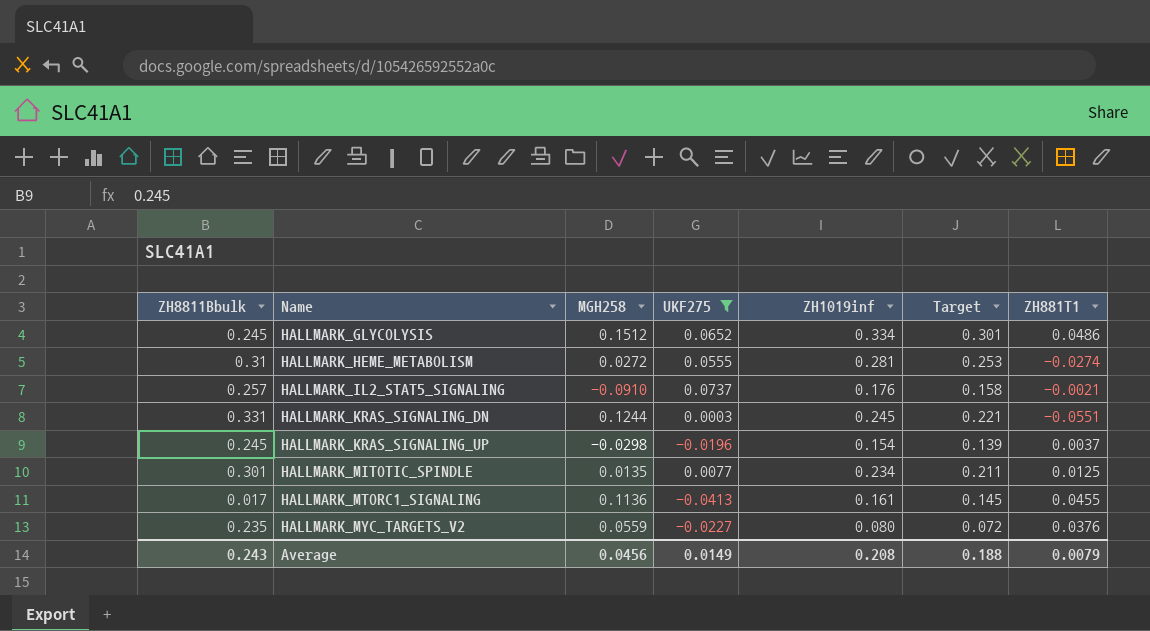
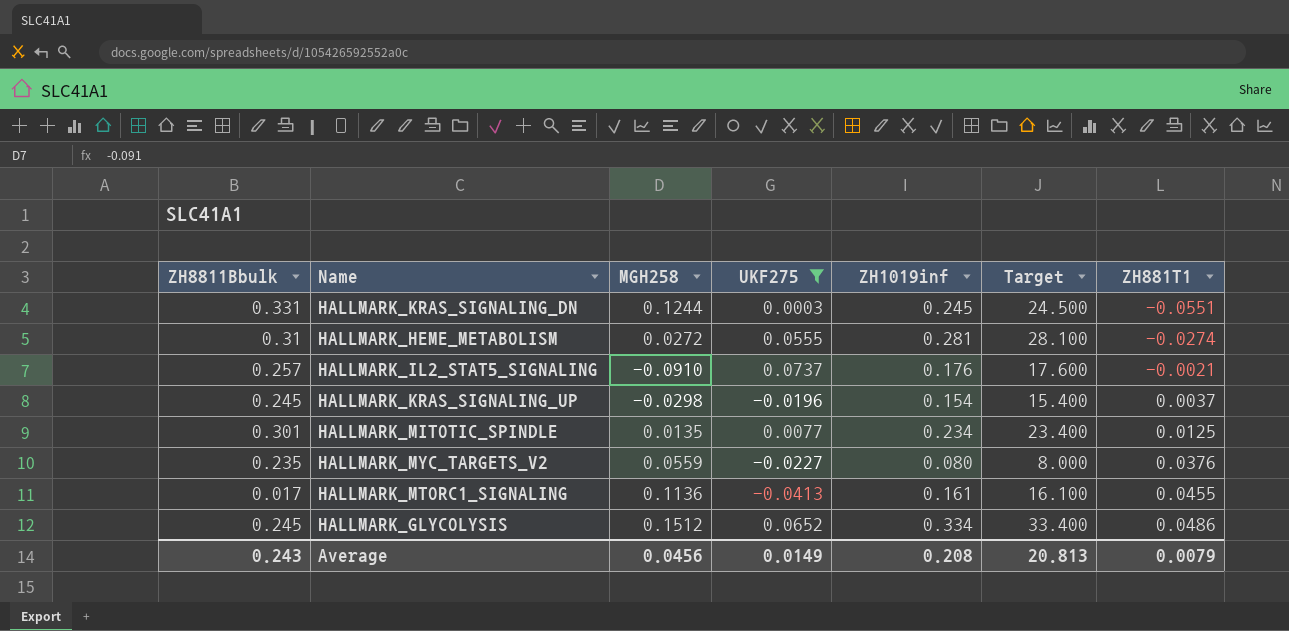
row order: Name ascending -> ZH881T1 ascending
column Target | formula: [ZH1019inf] * 0.9 -> [ZH1019inf] * 100
Average | Target: 0.188 -> 20.813

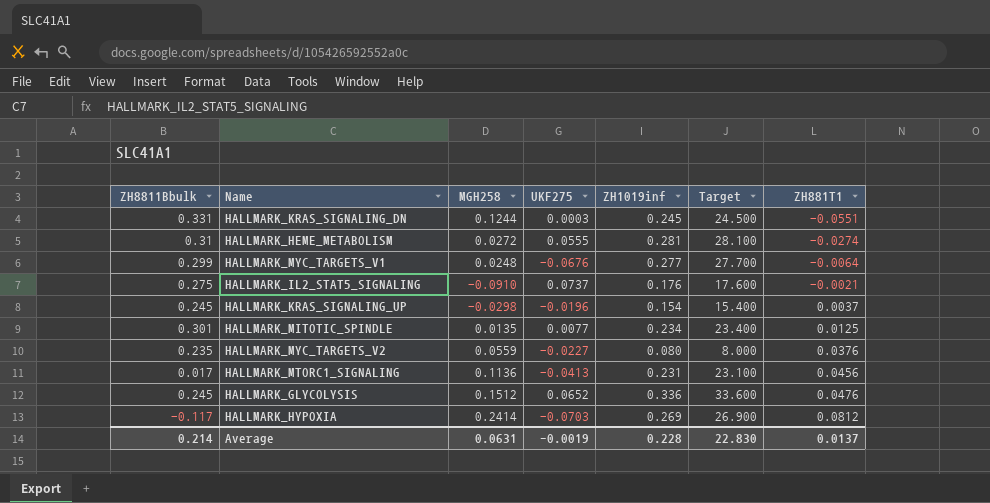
filter: UKF275 >= -0.0413 -> none
HALLMARK_IL2_STAT5_SIGNALING | ZH8811Bbulk: 0.257 -> 0.275
HALLMARK_MTORC1_SIGNALING | ZH1019inf: 0.161 -> 0.231
HALLMARK_MTORC1_SIGNALING | Target: 16.100 -> 23.100
HALLMARK_MTORC1_SIGNALING | ZH881T1: 0.0455 -> 0.0456
HALLMARK_GLYCOLYSIS | ZH1019inf: 0.334 -> 0.336
HALLMARK_GLYCOLYSIS | Target: 33.400 -> 33.600
HALLMARK_GLYCOLYSIS | ZH881T1: 0.0486 -> 0.0476
Average | ZH8811Bbulk: 0.243 -> 0.214
Average | MGH258: 0.0456 -> 0.0631
Average | UKF275: 0.0149 -> -0.0019
Average | ZH1019inf: 0.208 -> 0.228
Average | Target: 20.813 -> 22.830
Average | ZH881T1: 0.0079 -> 0.0137

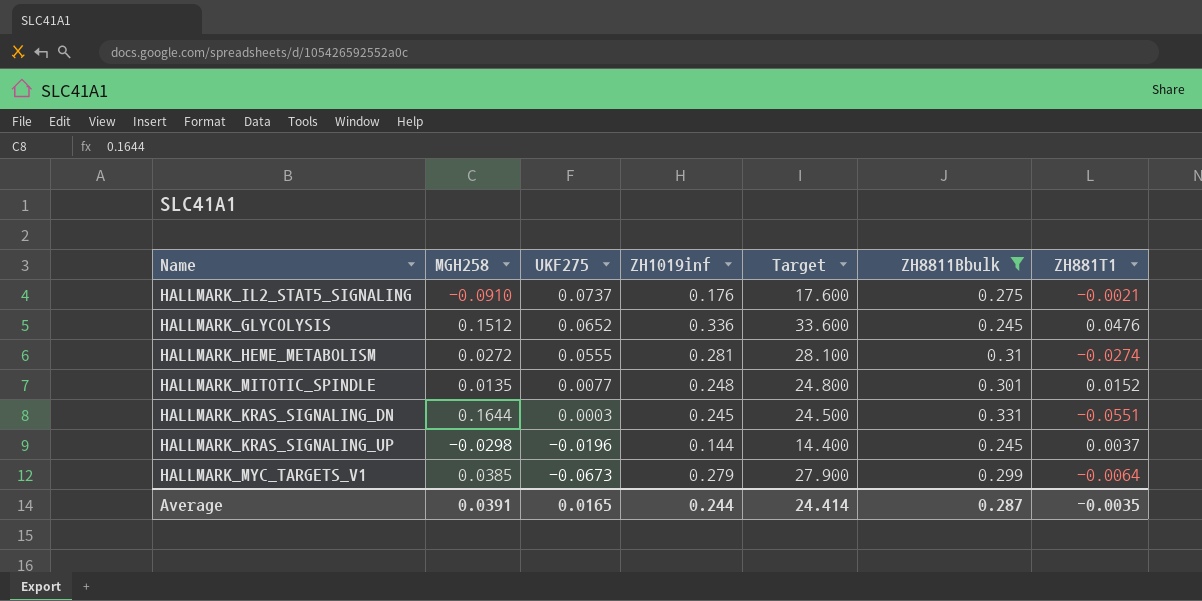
filter: none -> ZH8811Bbulk >= 0.245
row order: ZH881T1 ascending -> UKF275 descending
column ZH8811Bbulk | position: 1 -> 6
HALLMARK_MITOTIC_SPINDLE | ZH1019inf: 0.234 -> 0.248
HALLMARK_MITOTIC_SPINDLE | Target: 23.400 -> 24.800
HALLMARK_MITOTIC_SPINDLE | ZH881T1: 0.0125 -> 0.0152
HALLMARK_KRAS_SIGNALING_DN | MGH258: 0.1244 -> 0.1644
HALLMARK_KRAS_SIGNALING_UP | ZH1019inf: 0.154 -> 0.144
HALLMARK_KRAS_SIGNALING_UP | Target: 15.400 -> 14.400
HALLMARK_MYC_TARGETS_V1 | MGH258: 0.0248 -> 0.0385
HALLMARK_MYC_TARGETS_V1 | UKF275: -0.0676 -> -0.0673
HALLMARK_MYC_TARGETS_V1 | ZH1019inf: 0.277 -> 0.279
HALLMARK_MYC_TARGETS_V1 | Target: 27.700 -> 27.900
Average | MGH258: 0.0631 -> 0.0391
Average | UKF275: -0.0019 -> 0.0165
Average | ZH1019inf: 0.228 -> 0.244
Average | Target: 22.830 -> 24.414
Average | ZH8811Bbulk: 0.214 -> 0.287
Average | ZH881T1: 0.0137 -> -0.0035

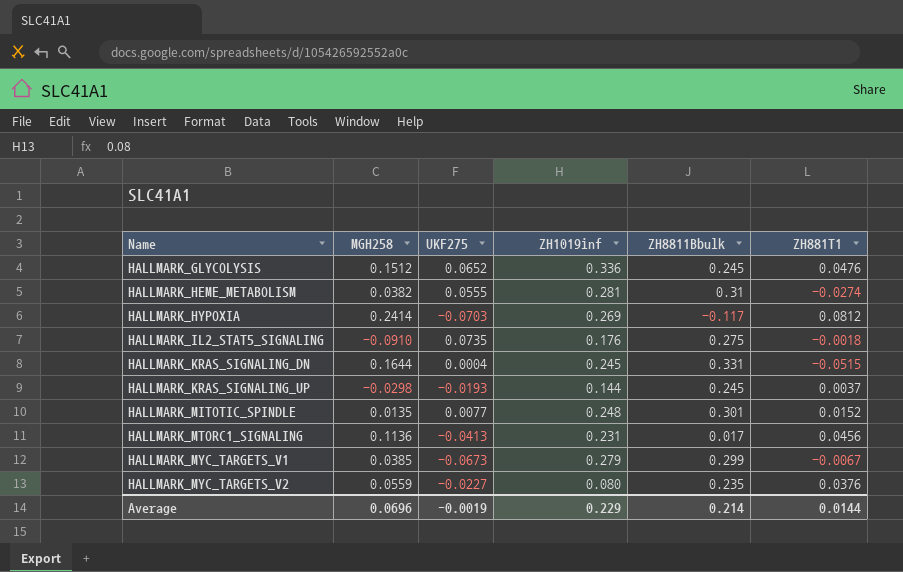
filter: ZH8811Bbulk >= 0.245 -> none
row order: UKF275 descending -> Name ascending
column Target | formula: [ZH1019inf] * 100 -> none
HALLMARK_HEME_METABOLISM | MGH258: 0.0272 -> 0.0382
HALLMARK_IL2_STAT5_SIGNALING | UKF275: 0.0737 -> 0.0735
HALLMARK_IL2_STAT5_SIGNALING | ZH881T1: -0.0021 -> -0.0018
HALLMARK_KRAS_SIGNALING_DN | UKF275: 0.0003 -> 0.0004
HALLMARK_KRAS_SIGNALING_DN | ZH881T1: -0.0551 -> -0.0515
HALLMARK_KRAS_SIGNALING_UP | UKF275: -0.0196 -> -0.0193
HALLMARK_MYC_TARGETS_V1 | ZH881T1: -0.0064 -> -0.0067
Average | MGH258: 0.0391 -> 0.0696
Average | UKF275: 0.0165 -> -0.0019
Average | ZH1019inf: 0.244 -> 0.229
Average | ZH8811Bbulk: 0.287 -> 0.214
Average | ZH881T1: -0.0035 -> 0.0144

